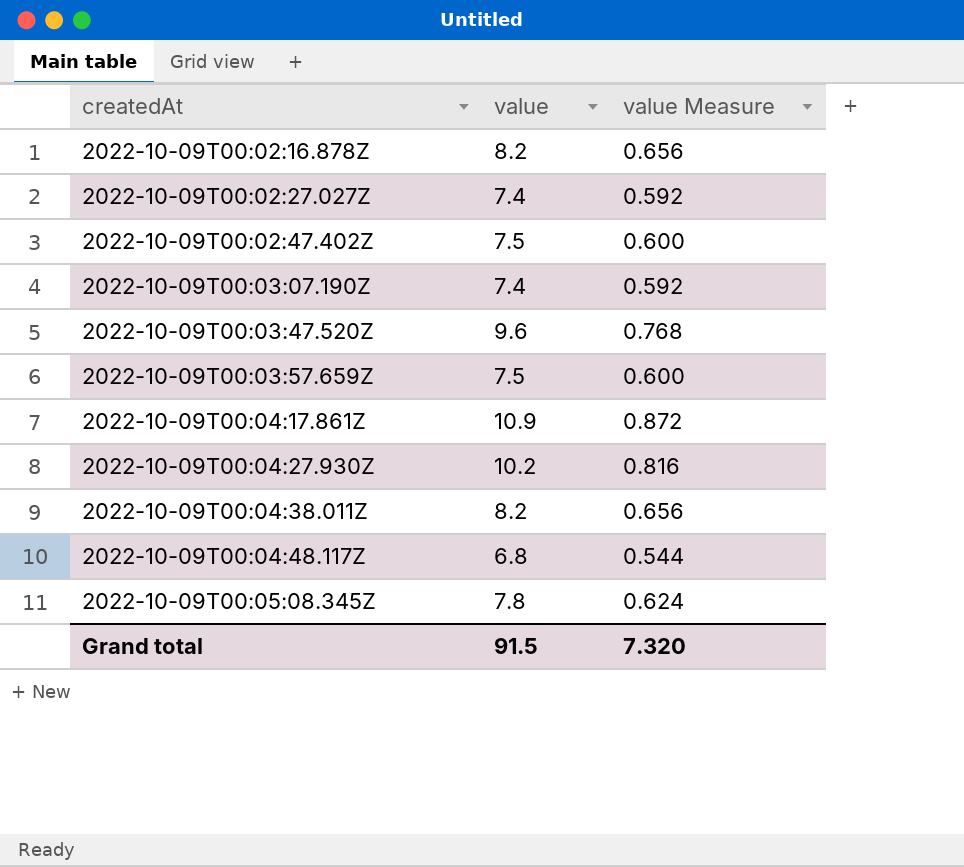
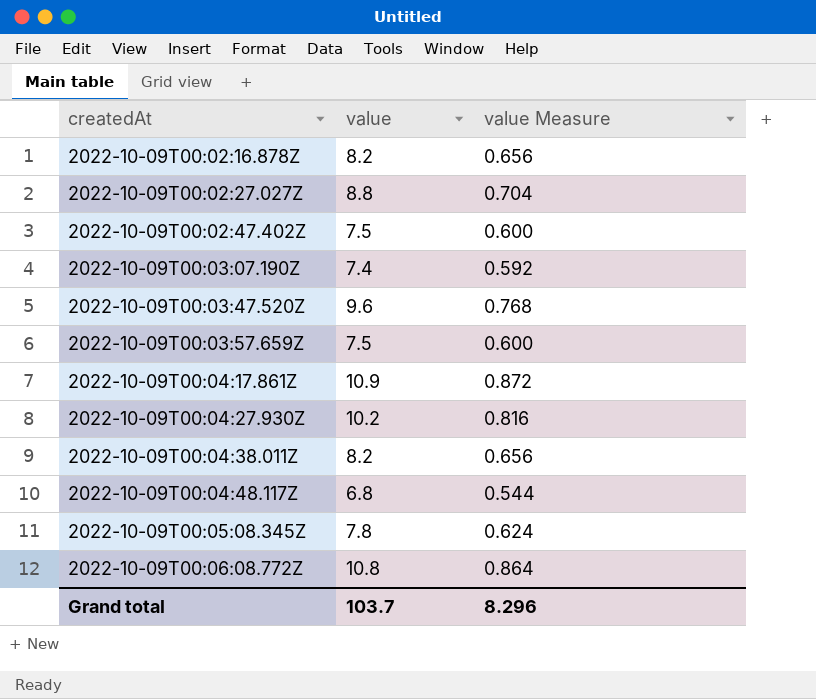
2022-10-09T00:02:27.027Z | value: 7.4 -> 8.8
2022-10-09T00:02:27.027Z | value Measure: 0.592 -> 0.704
row 2022-10-09T00:06:08.772Z: none -> 10.8 | 0.864
Grand total | value: 91.5 -> 103.7
Grand total | value Measure: 7.320 -> 8.296

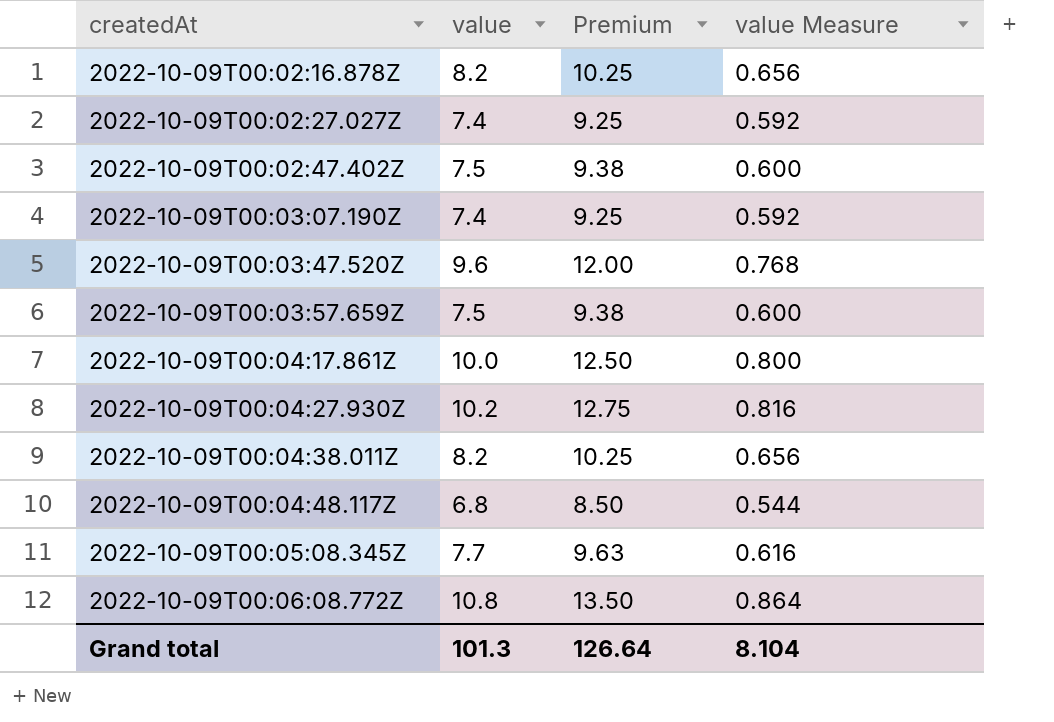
column Premium | formula: none -> [value] * 1.25
2022-10-09T00:02:27.027Z | value: 8.8 -> 7.4
2022-10-09T00:02:27.027Z | value Measure: 0.704 -> 0.592
2022-10-09T00:04:17.861Z | value: 10.9 -> 10.0
2022-10-09T00:04:17.861Z | value Measure: 0.872 -> 0.800
2022-10-09T00:05:08.345Z | value: 7.8 -> 7.7
2022-10-09T00:05:08.345Z | value Measure: 0.624 -> 0.616
Grand total | value: 103.7 -> 101.3
Grand total | value Measure: 8.296 -> 8.104

